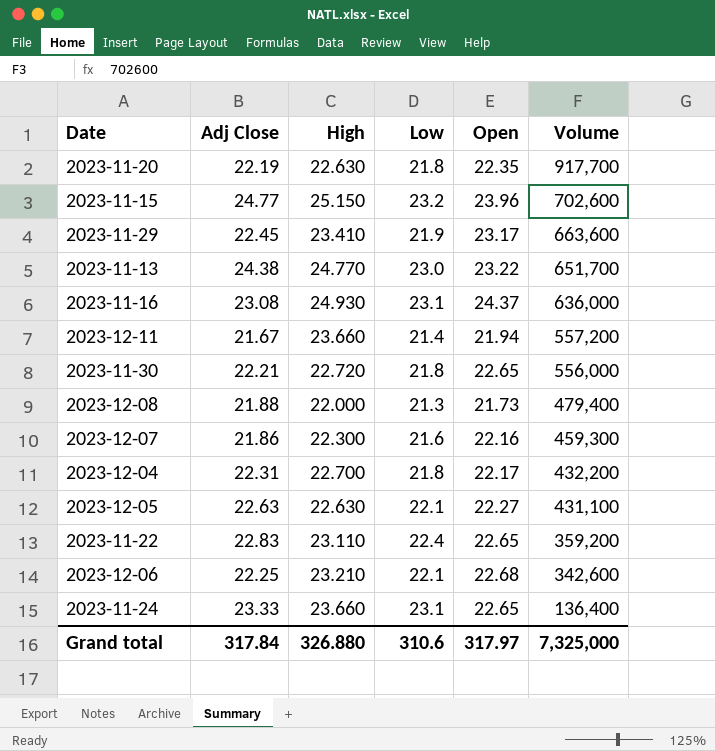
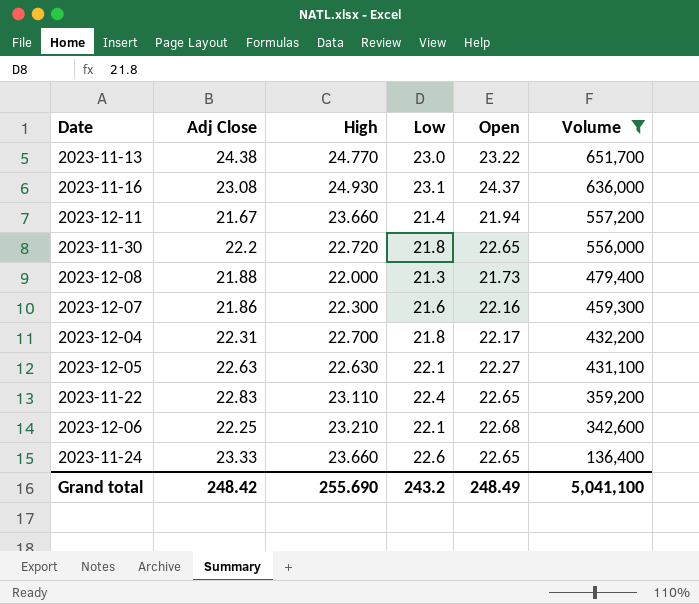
filter: none -> Volume <= 651,700
2023-11-30 | Adj Close: 22.21 -> 22.2
2023-11-24 | Low: 23.1 -> 22.6
Grand total | Adj Close: 317.84 -> 248.42
Grand total | High: 326.880 -> 255.690
Grand total | Low: 310.6 -> 243.2
Grand total | Open: 317.97 -> 248.49
Grand total | Volume: 7,325,000 -> 5,041,100

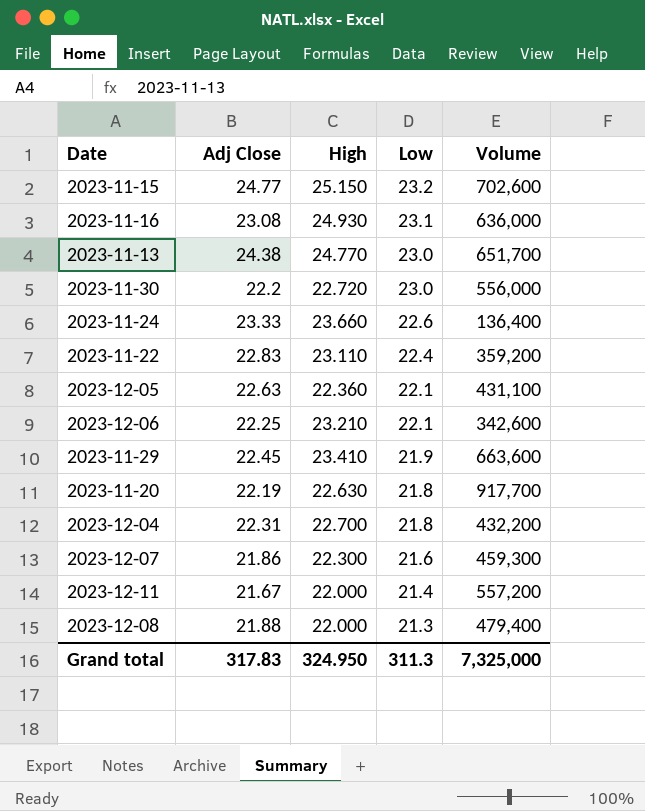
filter: Volume <= 651,700 -> none
row order: Volume descending -> Low descending
column Open | position: 5 -> none
2023-11-30 | Low: 21.8 -> 23.0
2023-12-05 | High: 22.630 -> 22.360
2023-12-11 | High: 23.660 -> 22.000
Grand total | Adj Close: 248.42 -> 317.83
Grand total | High: 255.690 -> 324.950
Grand total | Low: 243.2 -> 311.3
Grand total | Volume: 5,041,100 -> 7,325,000

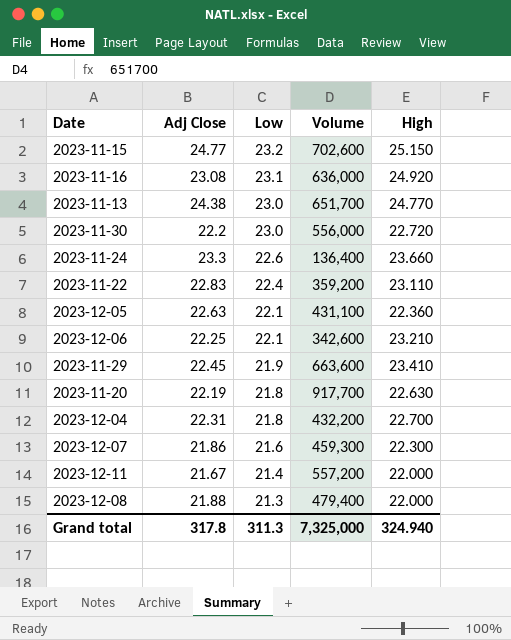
column High | position: 3 -> 5
2023-11-16 | High: 24.930 -> 24.920
2023-11-24 | Adj Close: 23.33 -> 23.3
Grand total | Adj Close: 317.83 -> 317.8
Grand total | High: 324.950 -> 324.940

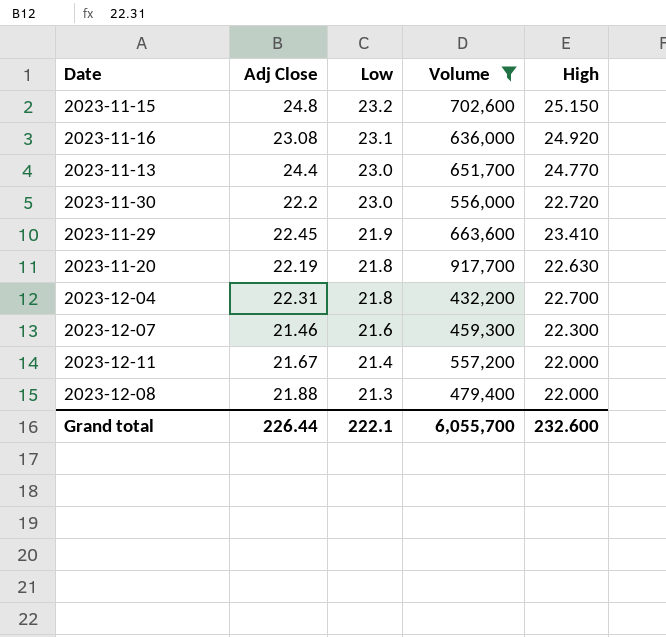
filter: none -> Volume >= 432,200
2023-11-15 | Adj Close: 24.77 -> 24.8
2023-11-13 | Adj Close: 24.38 -> 24.4
2023-12-07 | Adj Close: 21.86 -> 21.46
Grand total | Adj Close: 317.8 -> 226.44
Grand total | Low: 311.3 -> 222.1
Grand total | Volume: 7,325,000 -> 6,055,700
Grand total | High: 324.940 -> 232.600

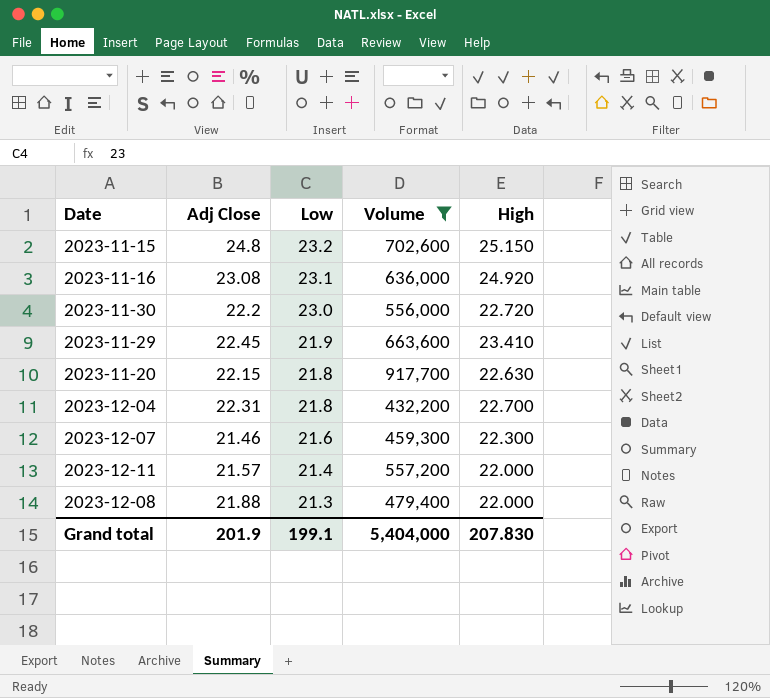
row 2023-11-13: 24.4 | 23.0 | 651,700 | 24.770 -> none
2023-11-20 | Adj Close: 22.19 -> 22.15
2023-12-11 | Adj Close: 21.67 -> 21.57
Grand total | Adj Close: 226.44 -> 201.9
Grand total | Low: 222.1 -> 199.1
Grand total | Volume: 6,055,700 -> 5,404,000
Grand total | High: 232.600 -> 207.830

